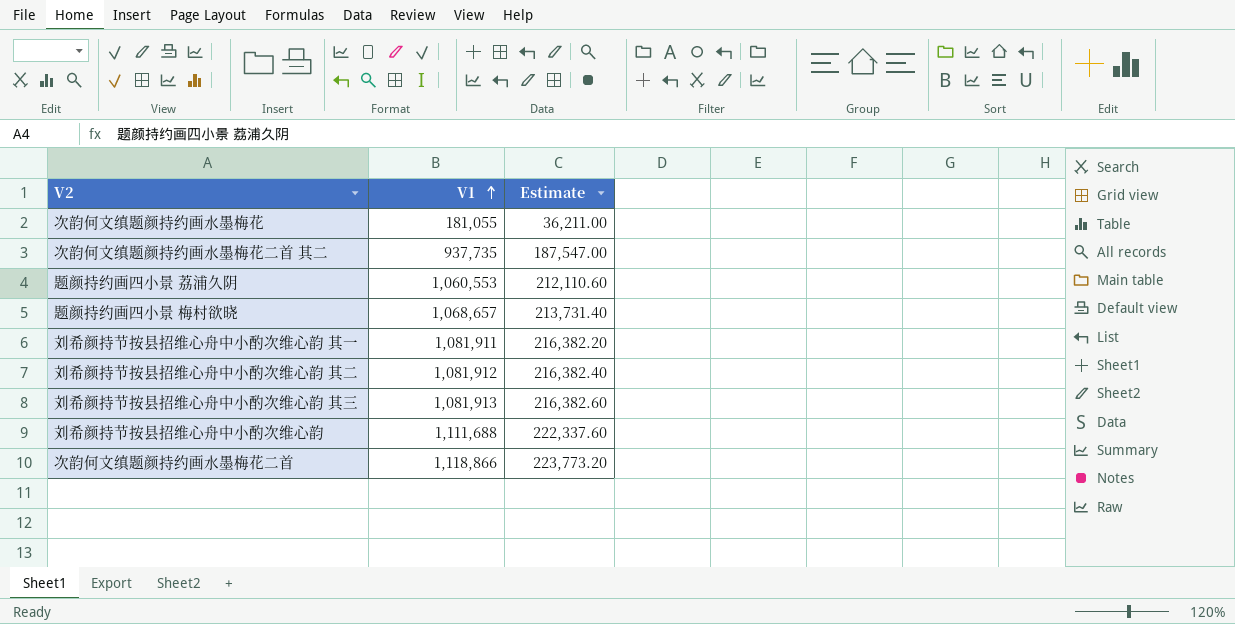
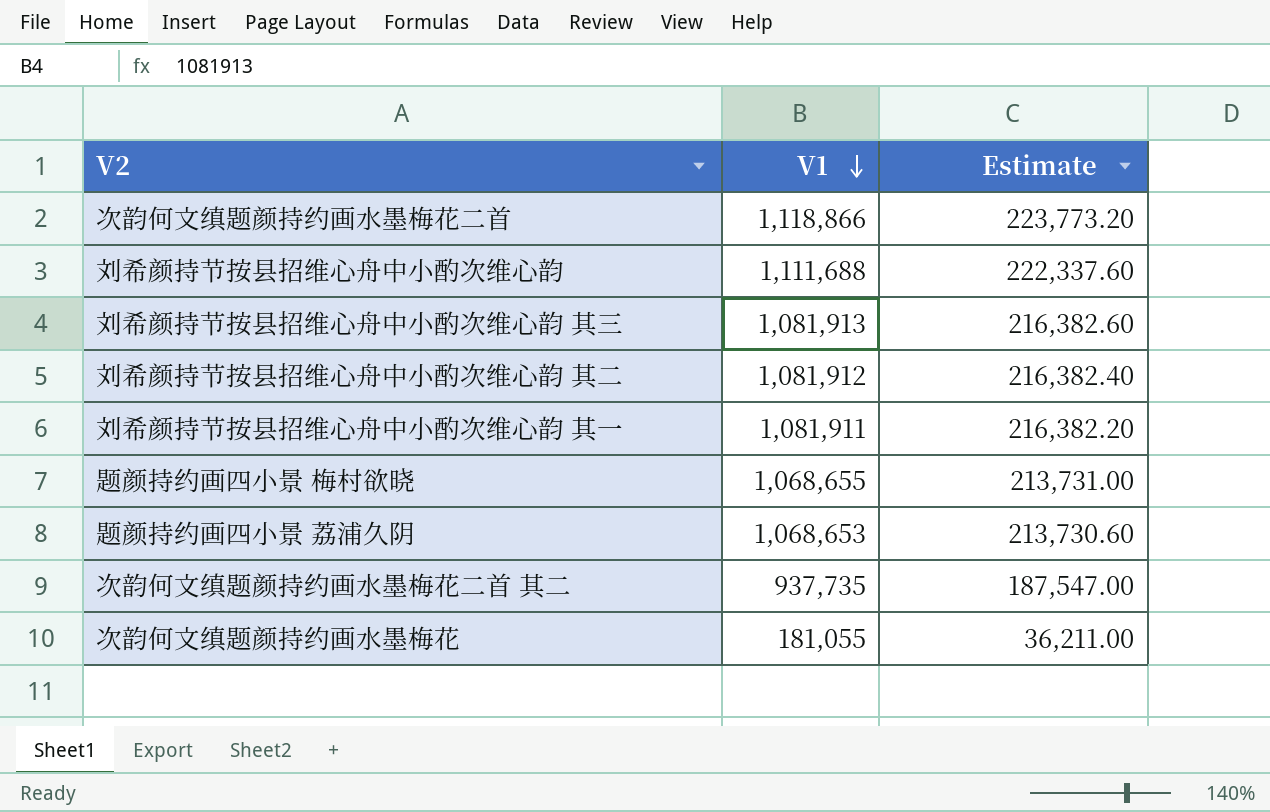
row order: V1 ascending -> V1 descending
题颜持约画四小景 梅村欲晓 | V1: 1,068,657 -> 1,068,655
题颜持约画四小景 梅村欲晓 | Estimate: 213,731.40 -> 213,731.00
题颜持约画四小景 荔浦久阴 | V1: 1,060,553 -> 1,068,653
题颜持约画四小景 荔浦久阴 | Estimate: 212,110.60 -> 213,730.60

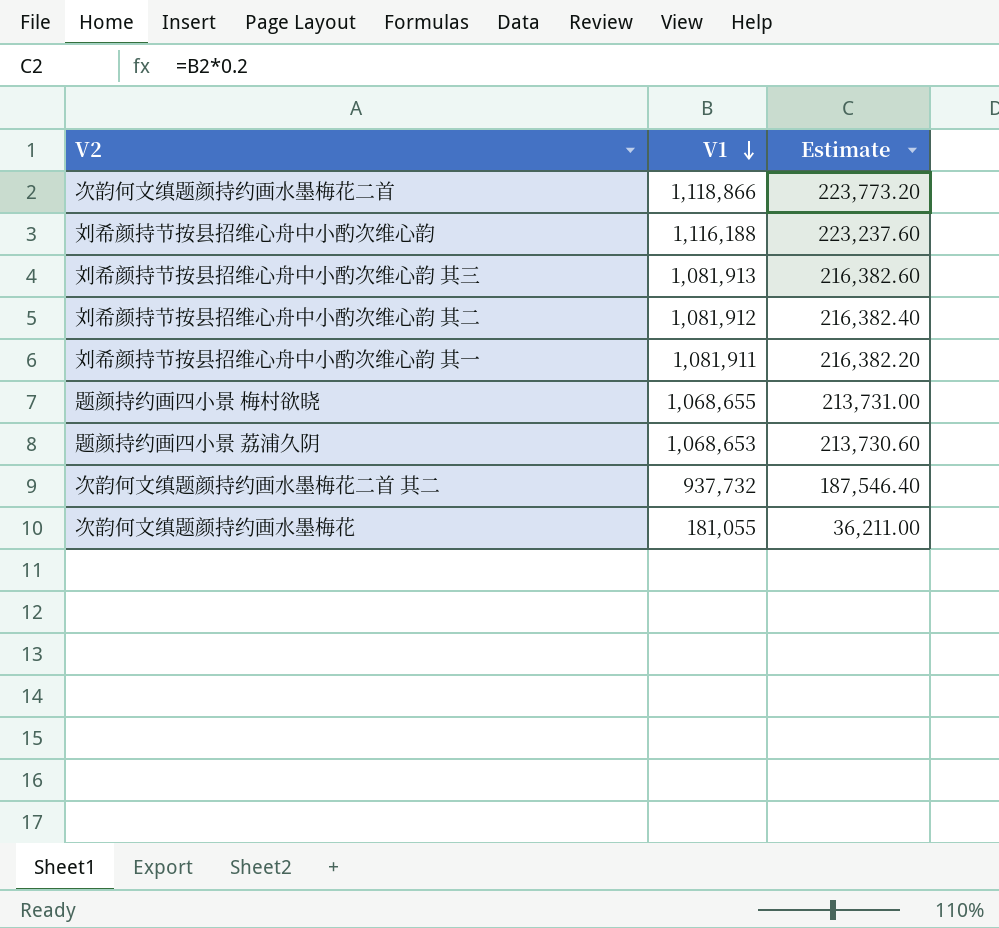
刘希颜持节按县招维心舟中小酌次维心韵 | V1: 1,111,688 -> 1,116,188
刘希颜持节按县招维心舟中小酌次维心韵 | Estimate: 222,337.60 -> 223,237.60
次韵何文缜题颜持约画水墨梅花二首 其二 | V1: 937,735 -> 937,732
次韵何文缜题颜持约画水墨梅花二首 其二 | Estimate: 187,547.00 -> 187,546.40

